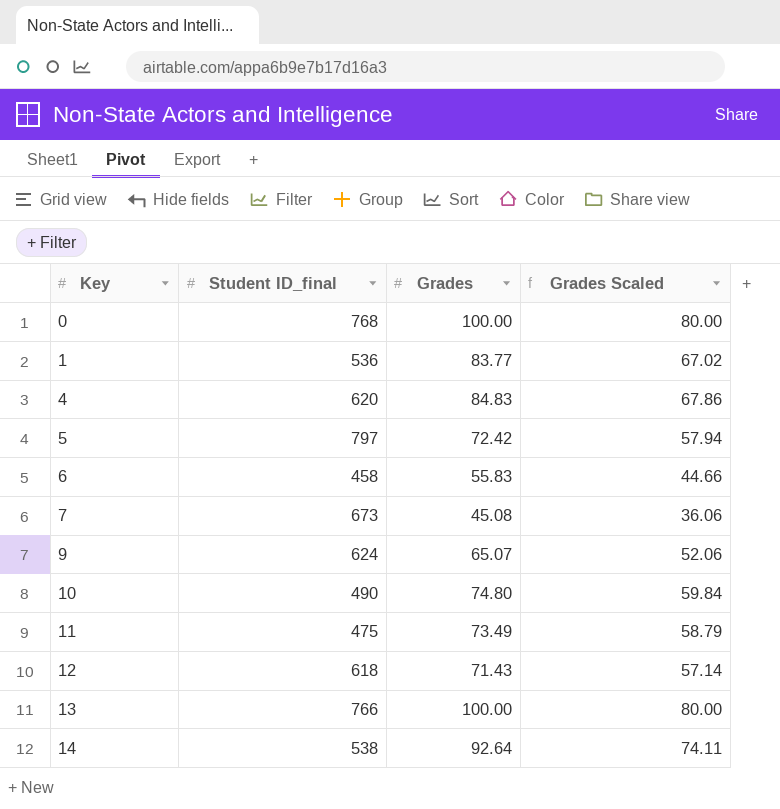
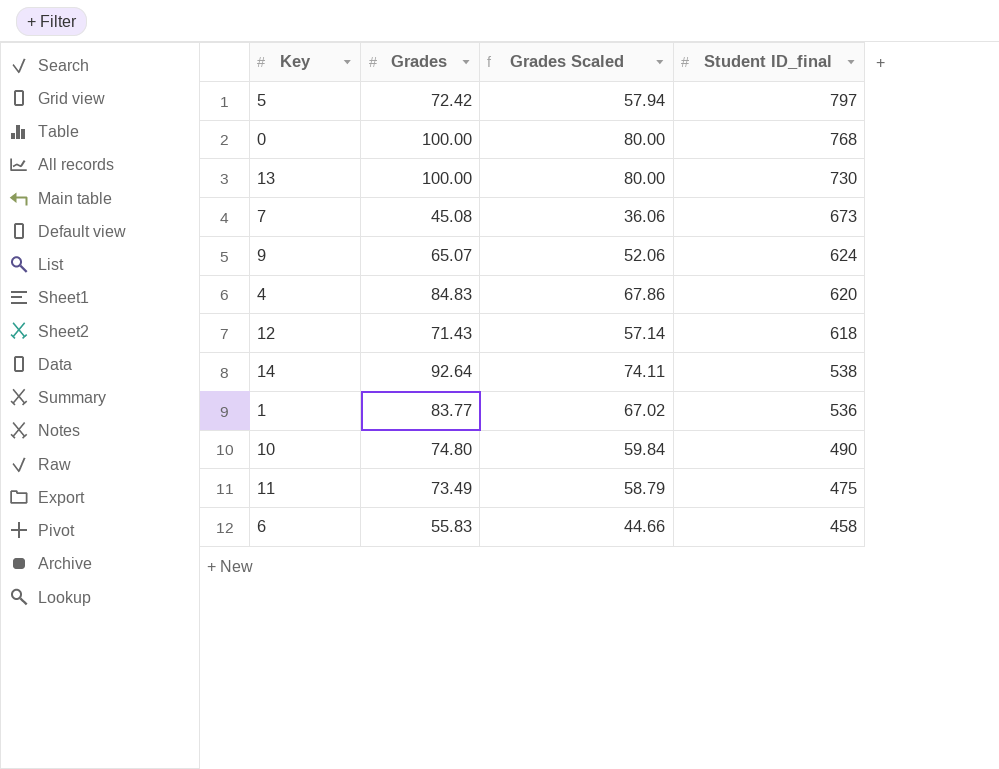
row order: Key ascending -> Student ID_final descending
column Student ID_final | position: 2 -> 4
13 | Student ID_final: 766 -> 730

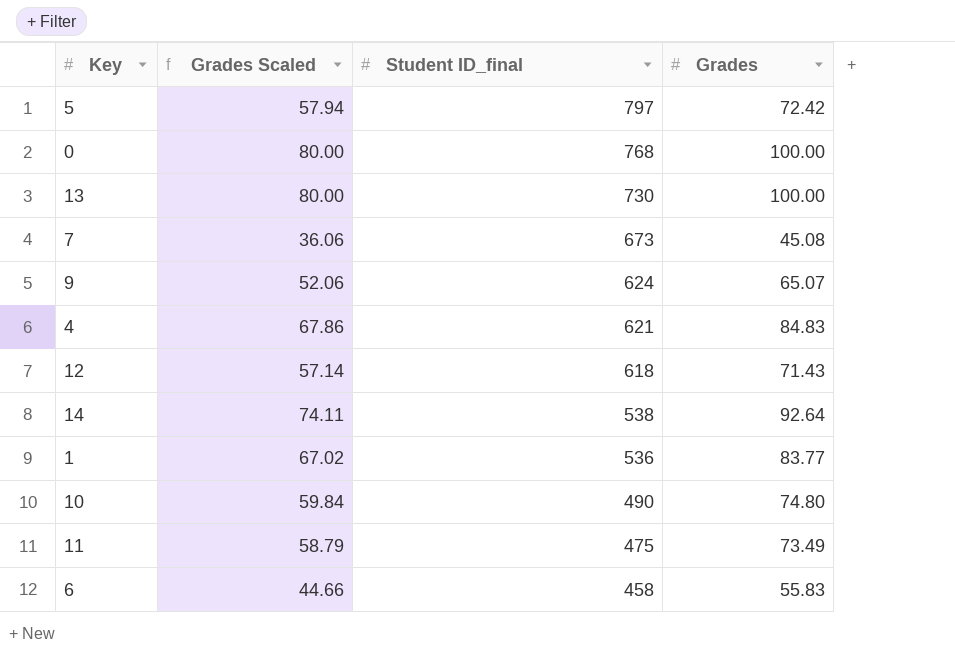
column Grades | position: 2 -> 4
4 | Student ID_final: 620 -> 621

